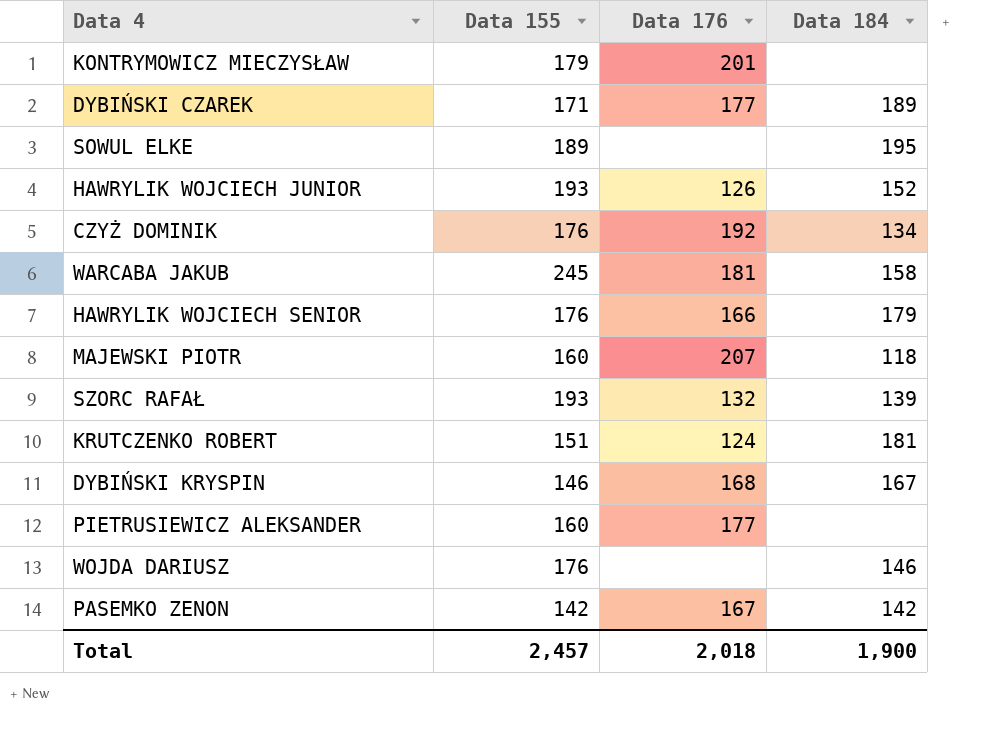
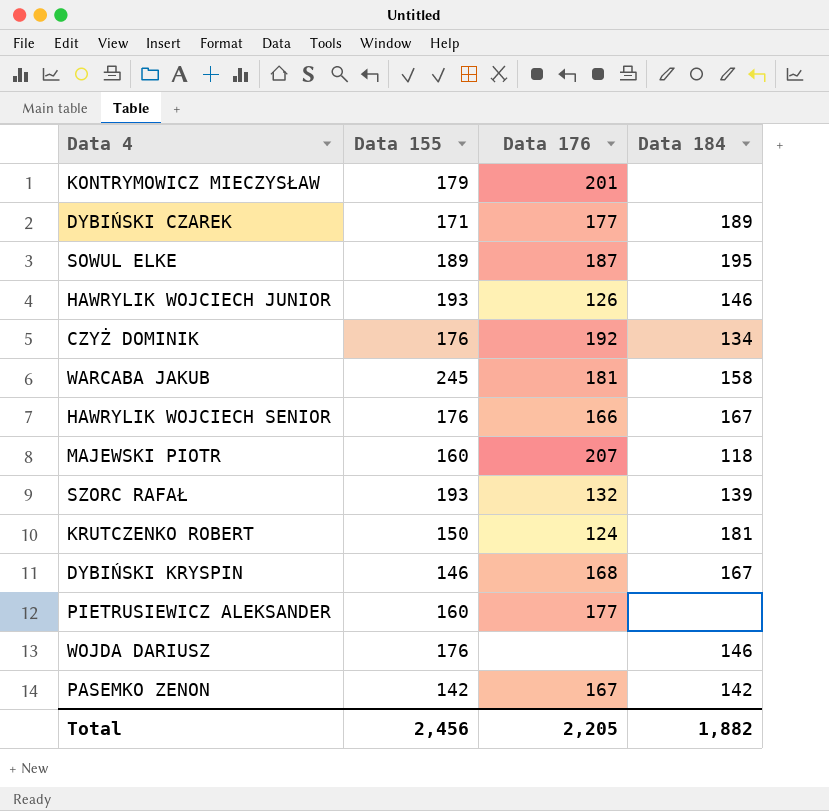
SOWUL ELKE | Data 176: none -> 187
HAWRYLIK WOJCIECH JUNIOR | Data 184: 152 -> 146
HAWRYLIK WOJCIECH SENIOR | Data 184: 179 -> 167
KRUTCZENKO ROBERT | Data 155: 151 -> 150
Total | Data 155: 2,457 -> 2,456
Total | Data 176: 2,018 -> 2,205
Total | Data 184: 1,900 -> 1,882

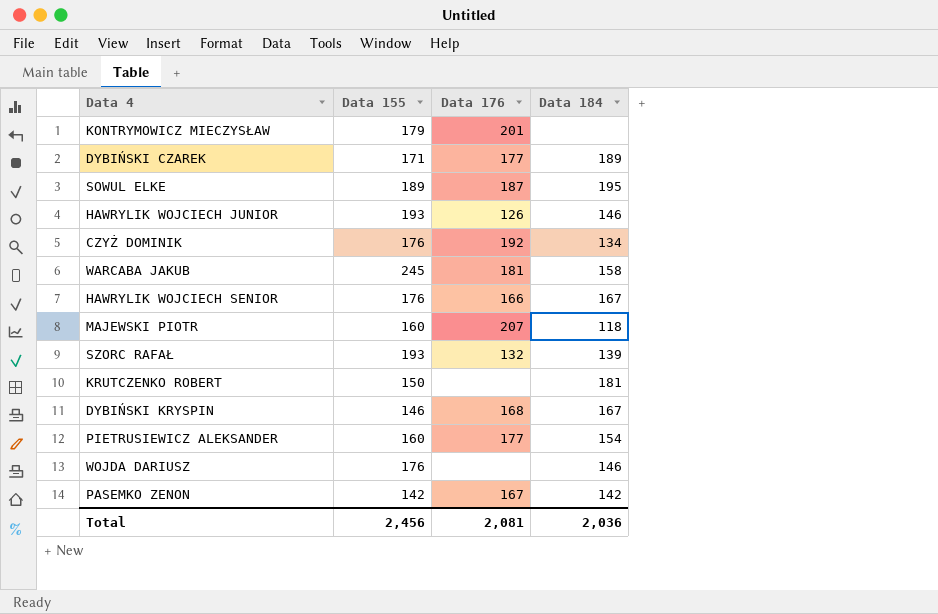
KRUTCZENKO ROBERT | Data 176: 124 -> none
PIETRUSIEWICZ ALEKSANDER | Data 184: none -> 154
Total | Data 176: 2,205 -> 2,081
Total | Data 184: 1,882 -> 2,036

